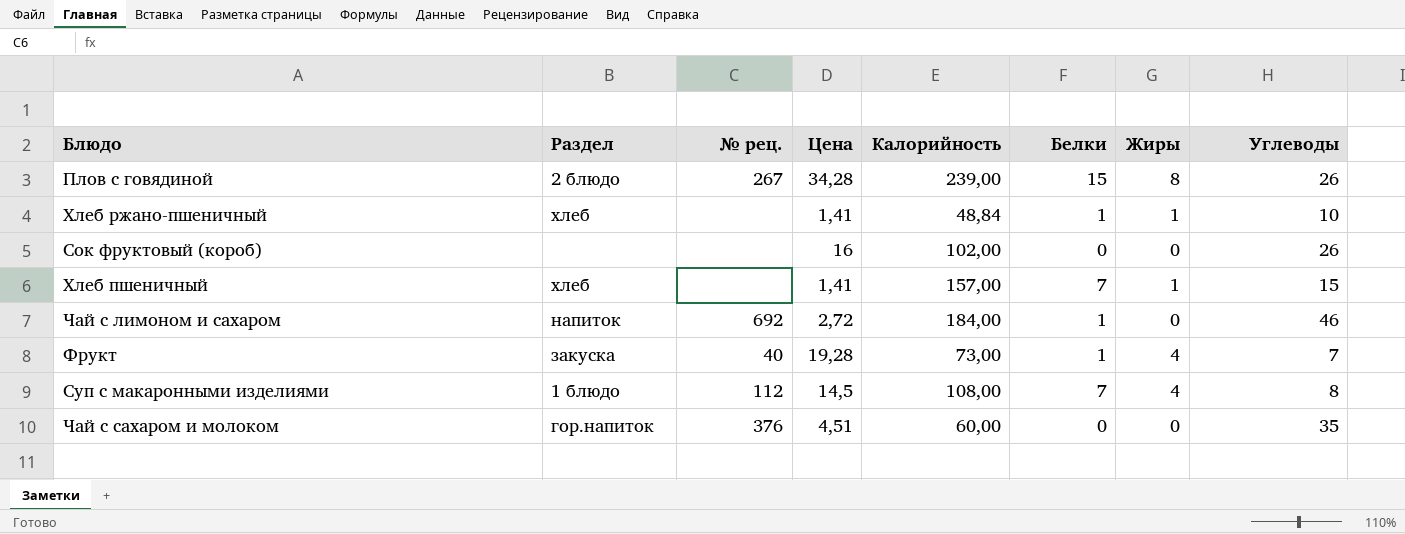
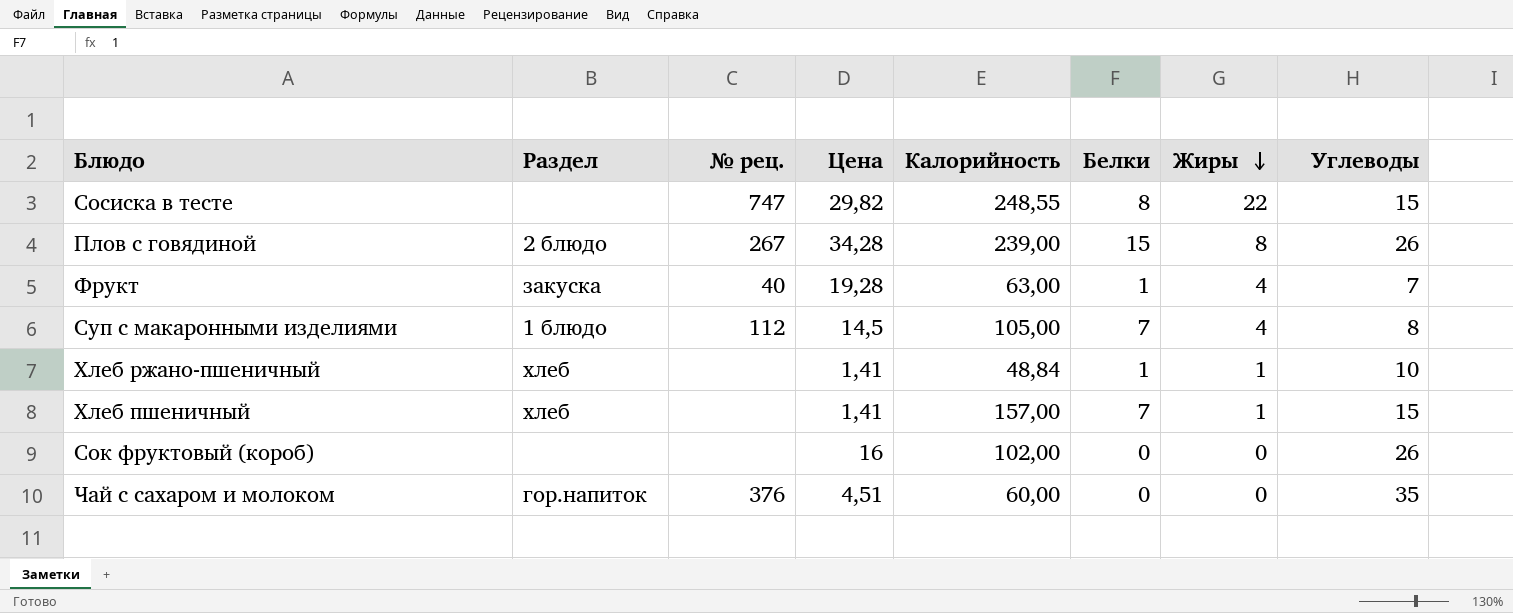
row order: none -> Жиры descending
row Чай с лимоном и сахаром: напиток | 692 | 2,72 | 184,00 | 1 | 0 | 46 -> none
row Сосиска в тесте: none -> none | 747 | 29,82 | 248,55 | 8 | 22 | 15
Фрукт | Калорийность: 73,00 -> 63,00
Суп с макаронными изделиями | Калорийность: 108,00 -> 105,00

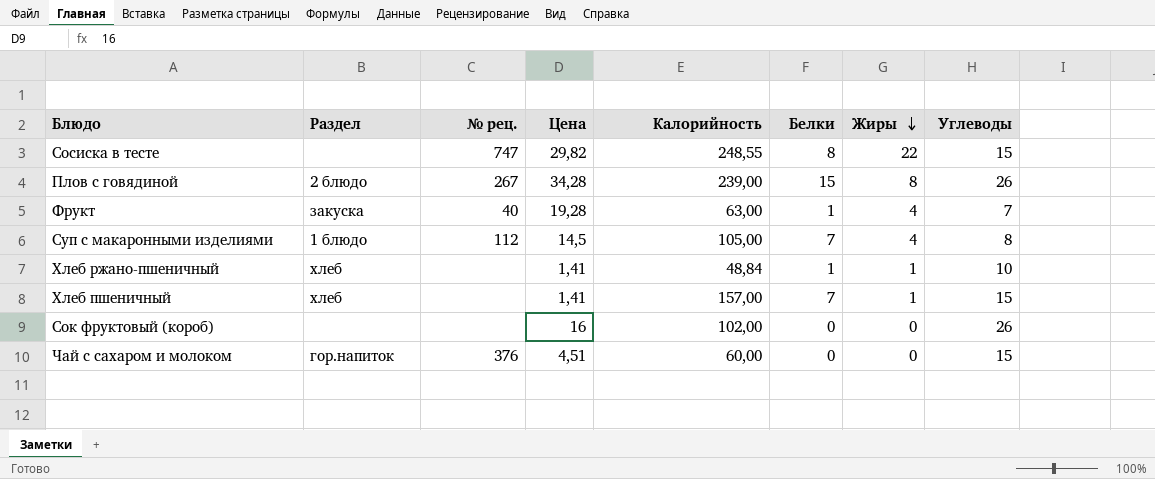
Чай с сахаром и молоком | Углеводы: 35 -> 15

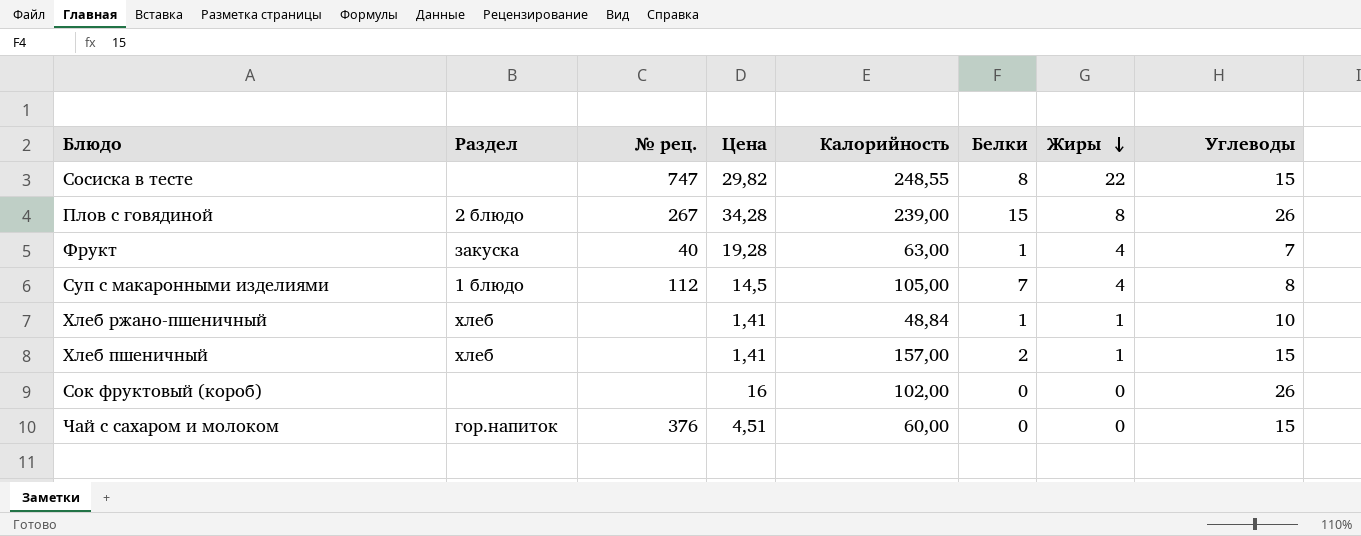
Хлеб пшеничный | Белки: 7 -> 2

